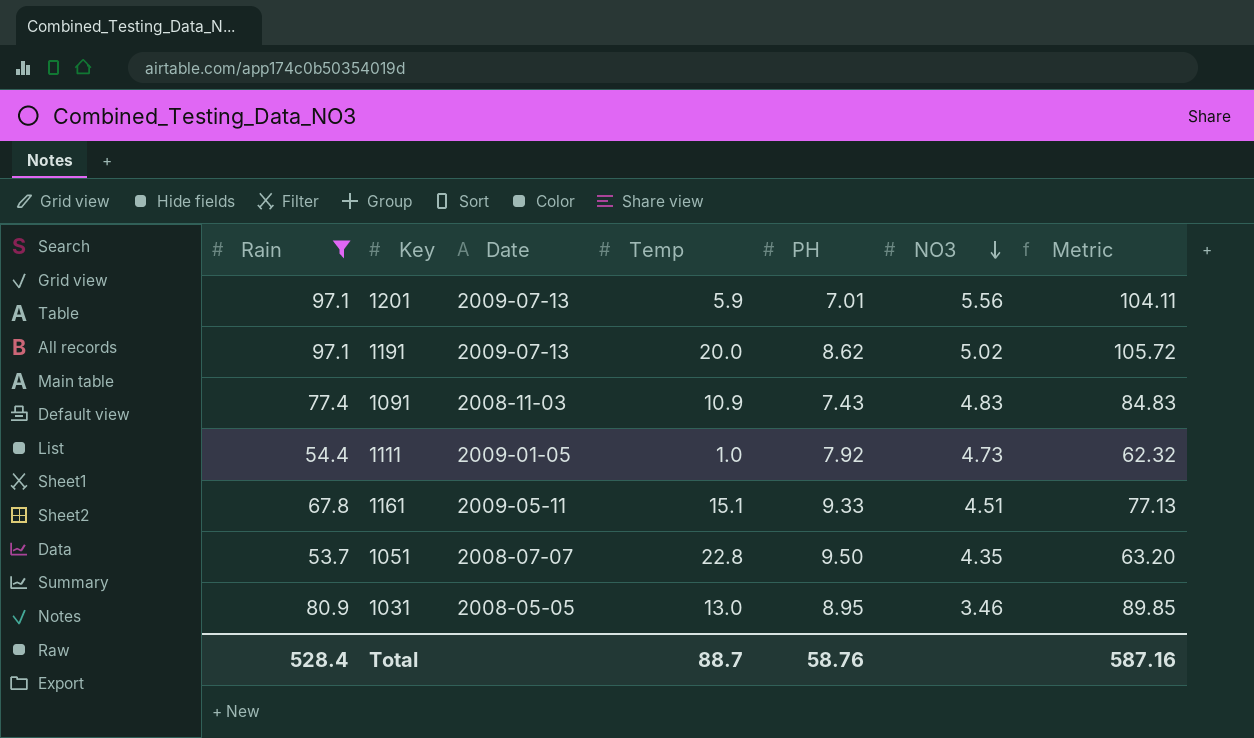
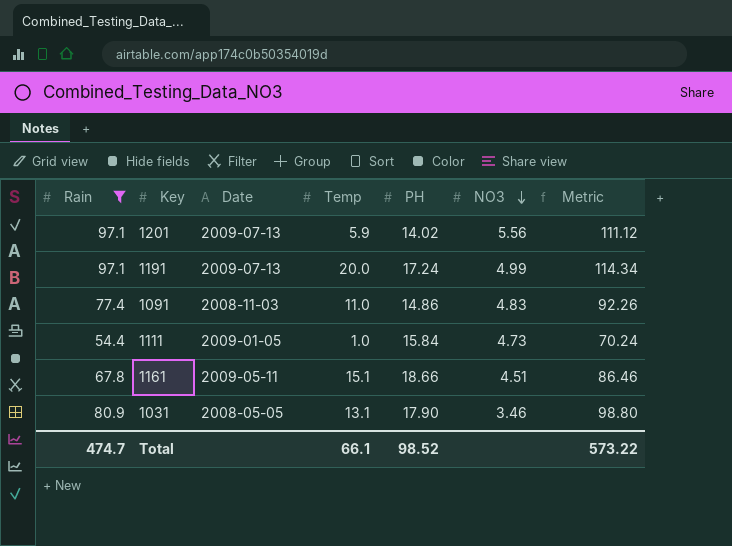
row 1051: 53.7 | 2008-07-07 | 22.8 | 9.50 | 4.35 | 63.20 -> none
1201 | PH: 7.01 -> 14.02
1201 | Metric: 104.11 -> 111.12
1191 | PH: 8.62 -> 17.24
1191 | NO3: 5.02 -> 4.99
1191 | Metric: 105.72 -> 114.34
1091 | Temp: 10.9 -> 11.0
1091 | PH: 7.43 -> 14.86
1091 | Metric: 84.83 -> 92.26
1111 | PH: 7.92 -> 15.84
1111 | Metric: 62.32 -> 70.24
1161 | PH: 9.33 -> 18.66
1161 | Metric: 77.13 -> 86.46
1031 | Temp: 13.0 -> 13.1
1031 | PH: 8.95 -> 17.90
1031 | Metric: 89.85 -> 98.80
Total | Rain: 528.4 -> 474.7
Total | Temp: 88.7 -> 66.1
Total | PH: 58.76 -> 98.52
Total | Metric: 587.16 -> 573.22

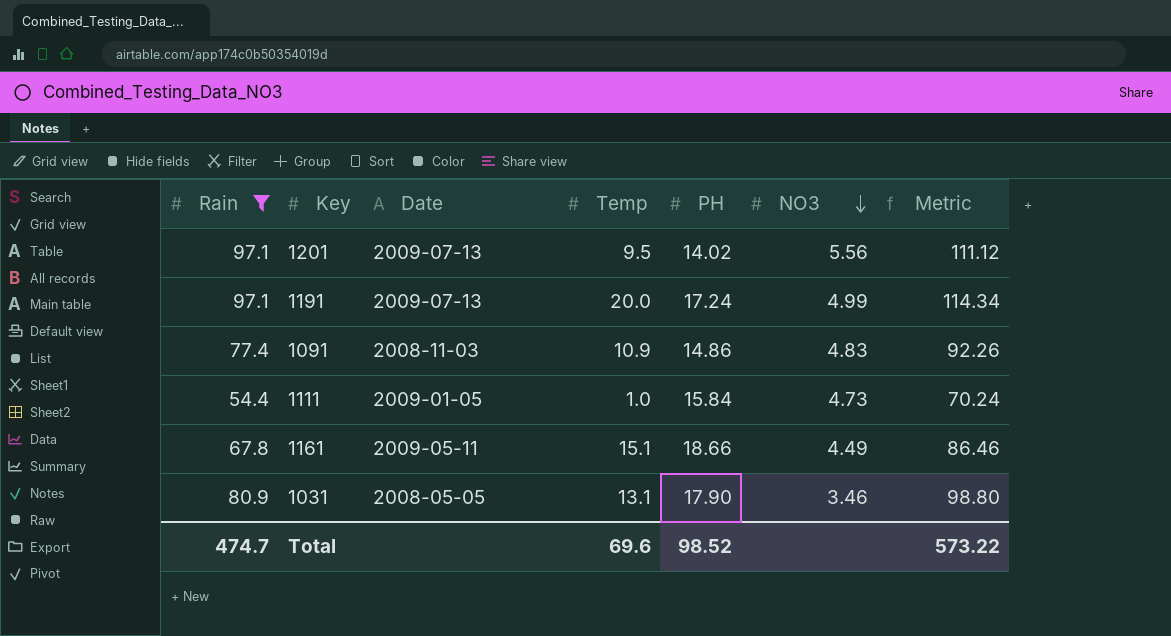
1201 | Temp: 5.9 -> 9.5
1091 | Temp: 11.0 -> 10.9
1161 | NO3: 4.51 -> 4.49
Total | Temp: 66.1 -> 69.6

